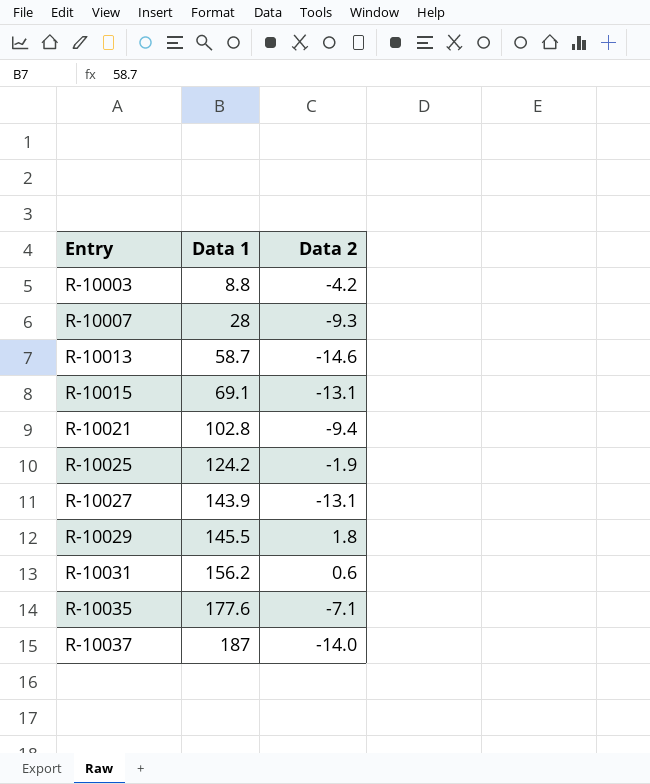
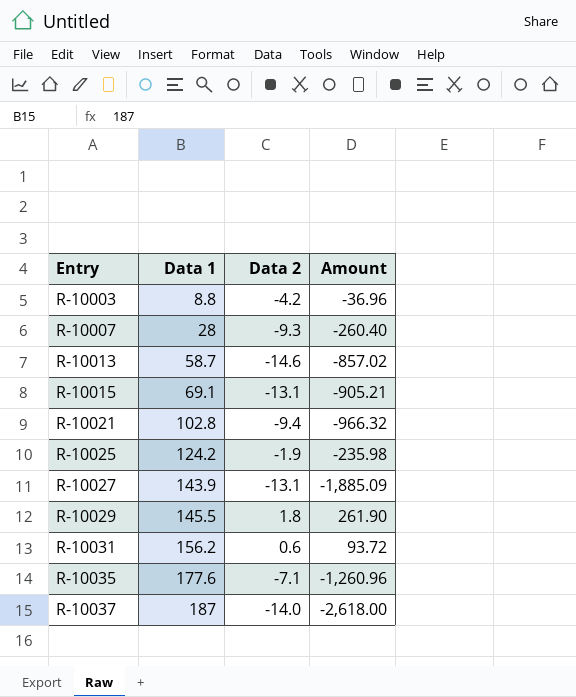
column Amount | formula: none -> [Data 1] * [Data 2]

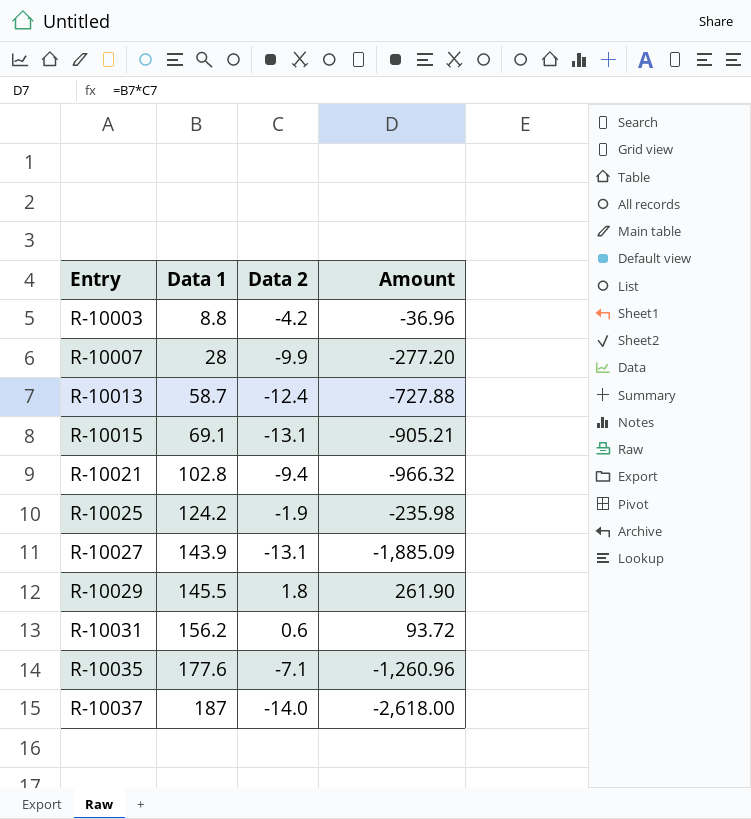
R-10007 | Data 2: -9.3 -> -9.9
R-10007 | Amount: -260.40 -> -277.20
R-10013 | Data 2: -14.6 -> -12.4
R-10013 | Amount: -857.02 -> -727.88

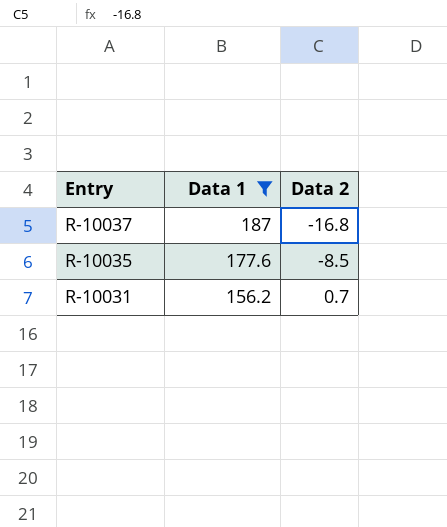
filter: none -> Data 1 >= 156.2
row order: Entry ascending -> Entry descending
column Amount | formula: [Data 1] * [Data 2] -> none
R-10037 | Data 2: -14.0 -> -16.8
R-10035 | Data 2: -7.1 -> -8.5
R-10031 | Data 2: 0.6 -> 0.7

